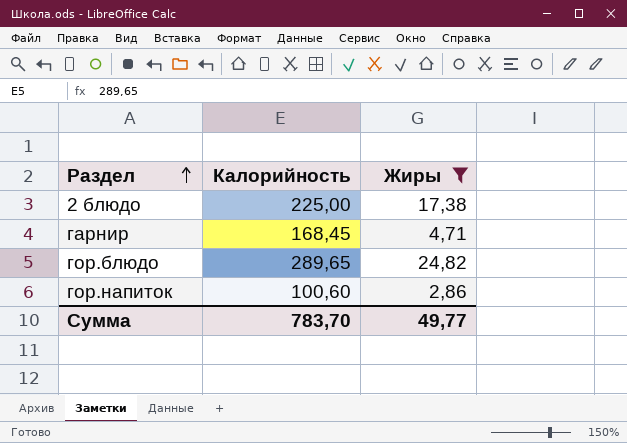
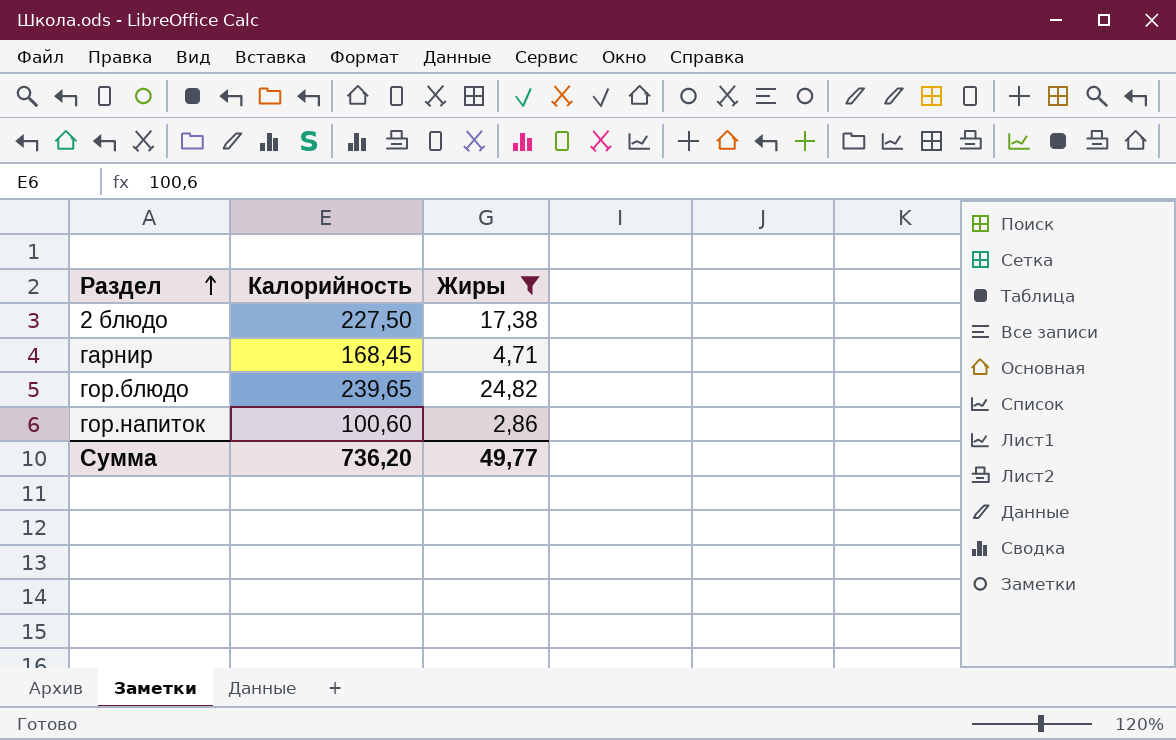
2 блюдо | Калорийность: 225,00 -> 227,50
гор.блюдо | Калорийность: 289,65 -> 239,65
Сумма | Калорийность: 783,70 -> 736,20

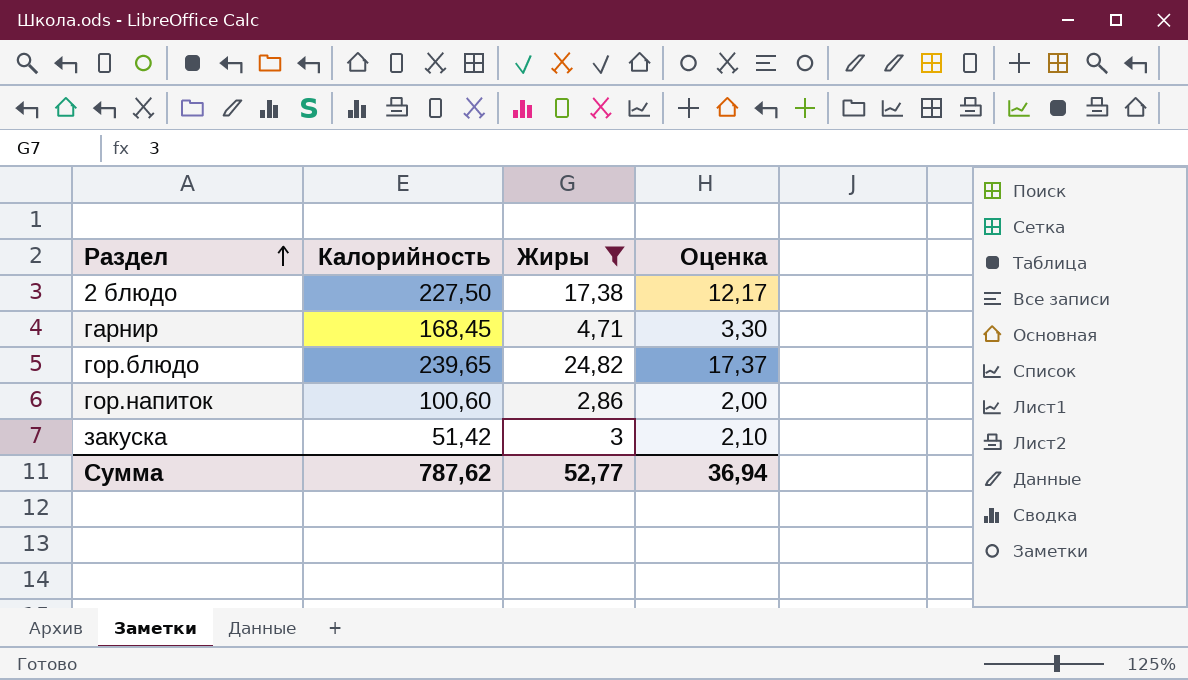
column Оценка | formula: none -> [Жиры] * 0,7
row закуска: none -> 51,42 | 3 | 2,10
Сумма | Калорийность: 736,20 -> 787,62
Сумма | Жиры: 49,77 -> 52,77

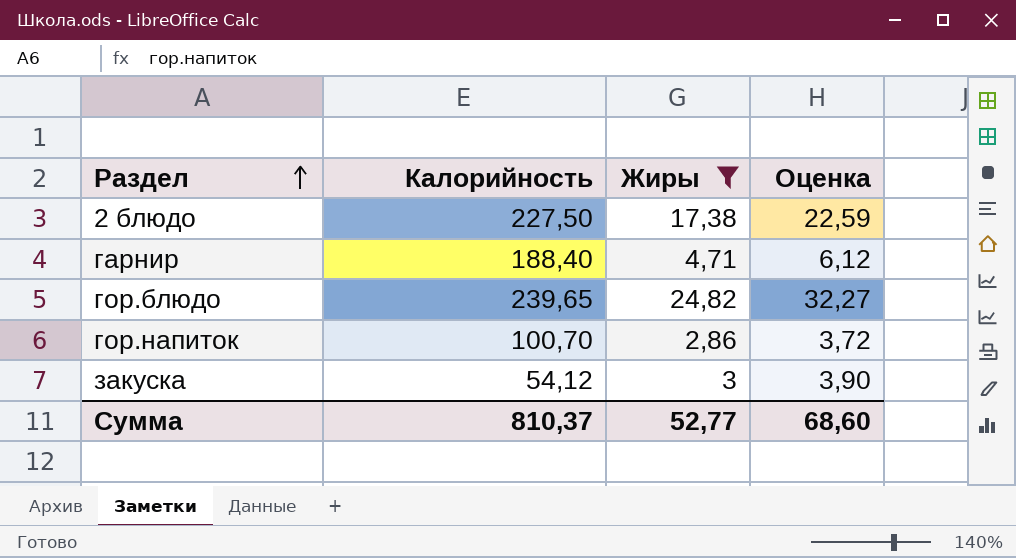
column Оценка | formula: [Жиры] * 0,7 -> [Жиры] * 1,3
гарнир | Калорийность: 168,45 -> 188,40
гор.напиток | Калорийность: 100,60 -> 100,70
закуска | Калорийность: 51,42 -> 54,12
Сумма | Калорийность: 787,62 -> 810,37
Сумма | Оценка: 36,94 -> 68,60

